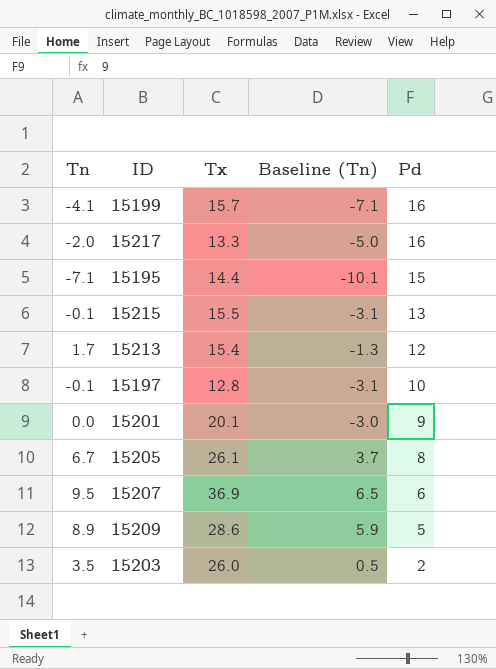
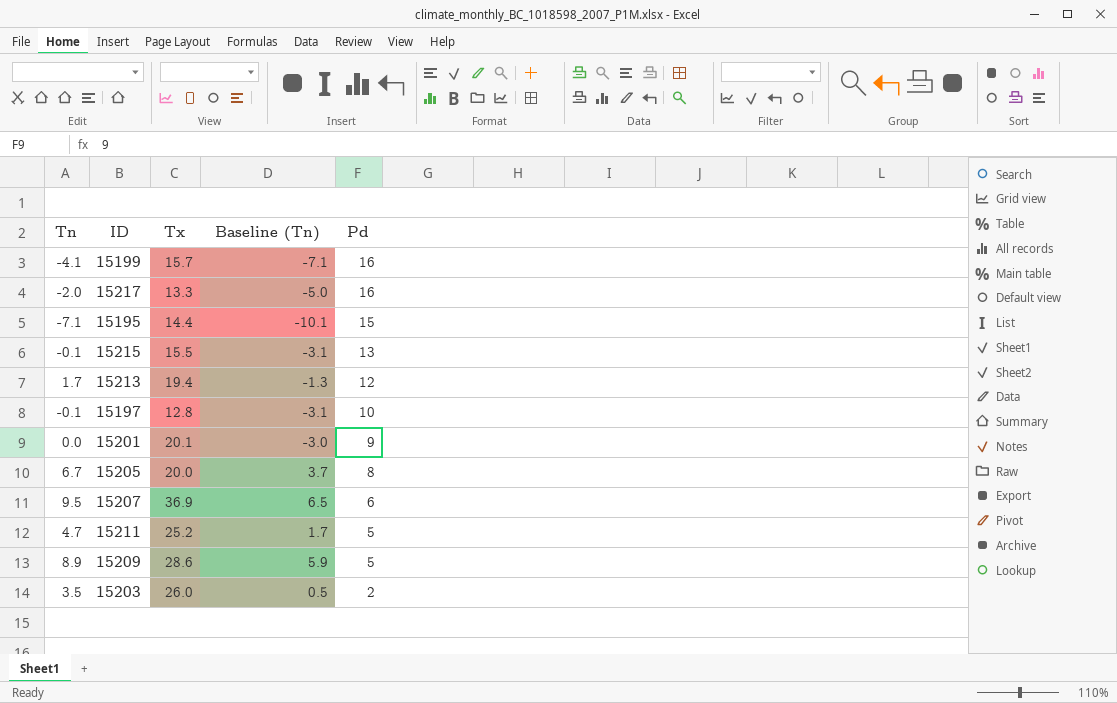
15213 | Tx: 15.4 -> 19.4
15205 | Tx: 26.1 -> 20.0
row 15211: none -> 4.7 | 25.2 | 1.7 | 5

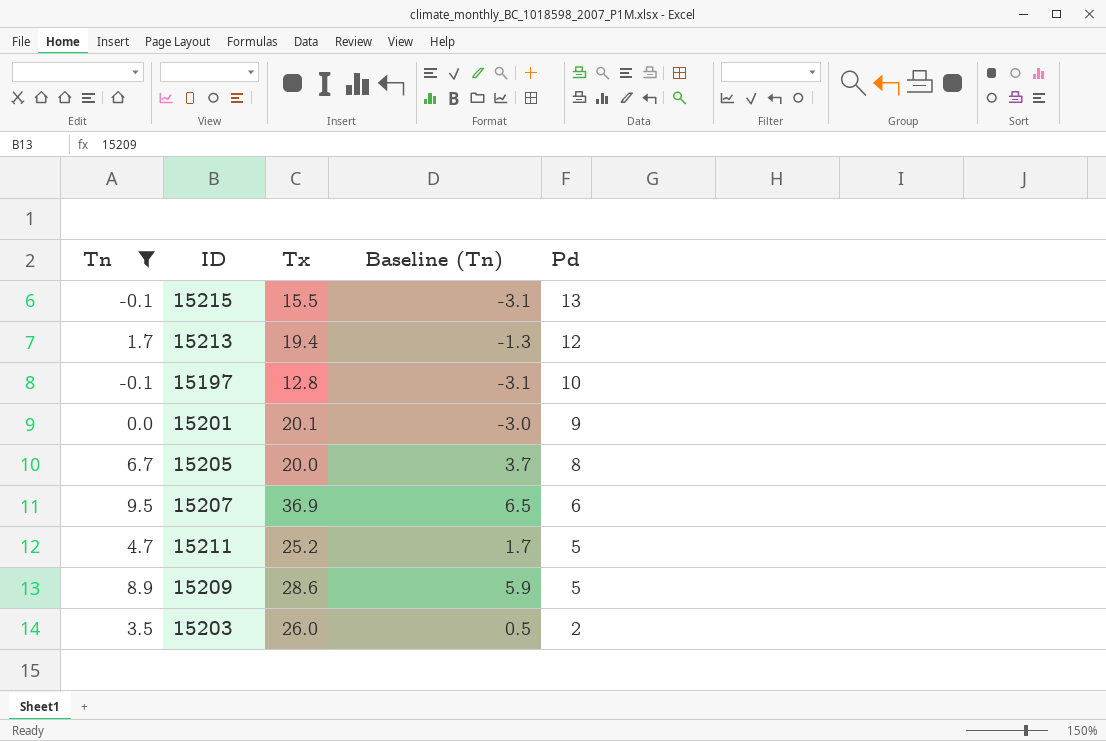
filter: none -> Tn >= -0.1

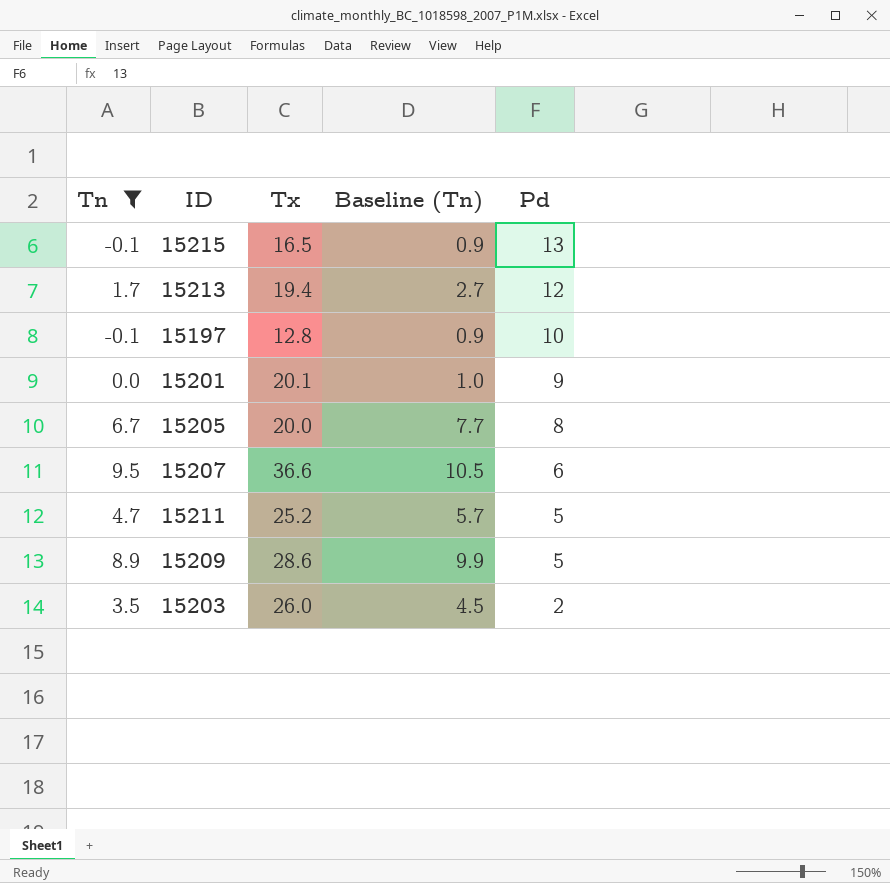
column Baseline (Tn) | formula: [Tn] - 3 -> [Tn] + 1
15215 | Tx: 15.5 -> 16.5
15207 | Tx: 36.9 -> 36.6

